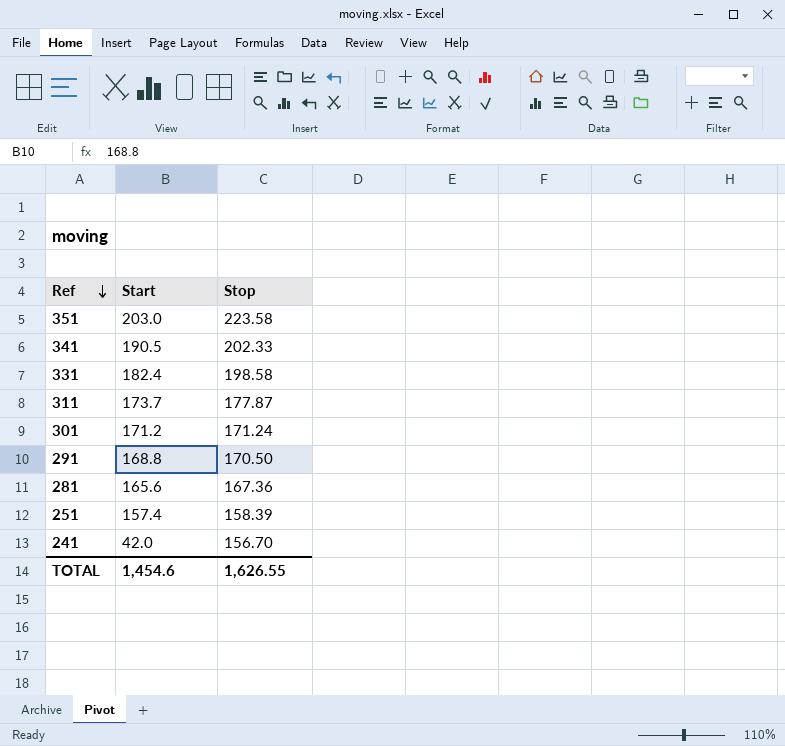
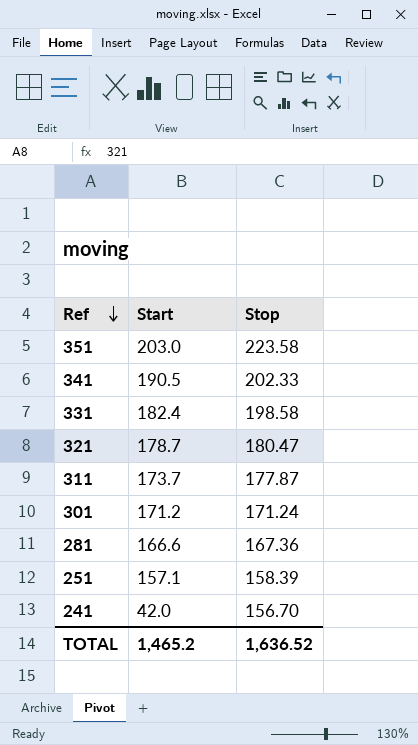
row 291: 168.8 | 170.50 -> none
row 321: none -> 178.7 | 180.47
281 | Start: 165.6 -> 166.6
251 | Start: 157.4 -> 157.1
TOTAL | Start: 1,454.6 -> 1,465.2
TOTAL | Stop: 1,626.55 -> 1,636.52

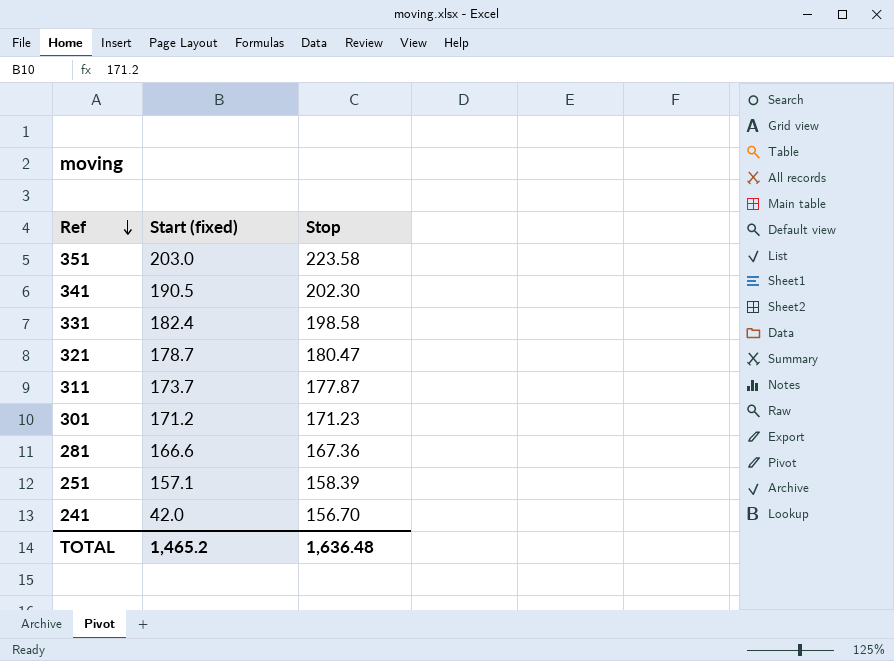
column name: Start -> Start (fixed)
341 | Stop: 202.33 -> 202.30
301 | Stop: 171.24 -> 171.23
TOTAL | Stop: 1,636.52 -> 1,636.48

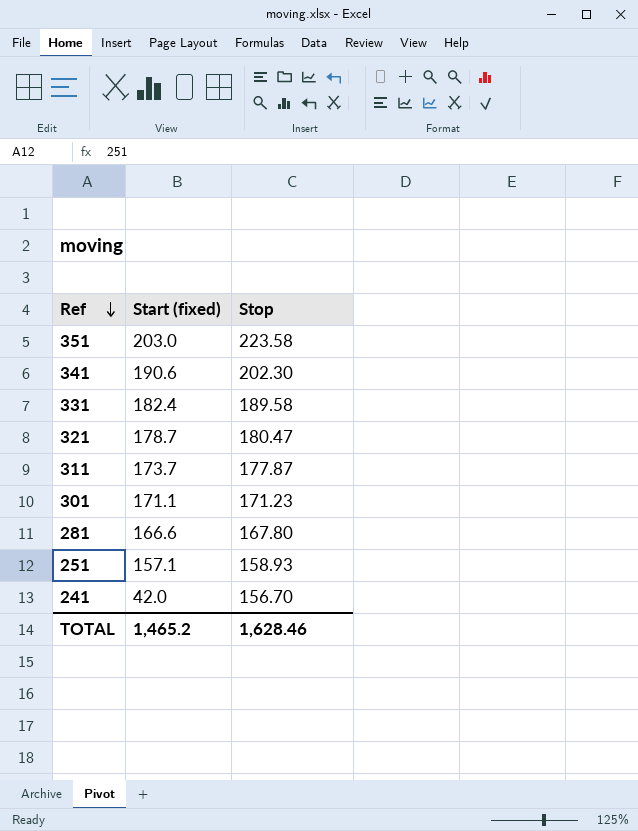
341 | Start (fixed): 190.5 -> 190.6
331 | Stop: 198.58 -> 189.58
301 | Start (fixed): 171.2 -> 171.1
281 | Stop: 167.36 -> 167.80
251 | Stop: 158.39 -> 158.93
TOTAL | Stop: 1,636.48 -> 1,628.46

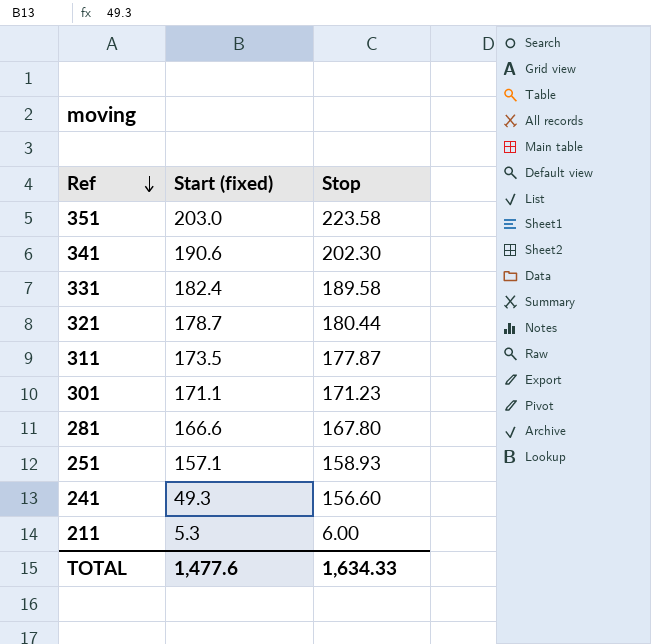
321 | Stop: 180.47 -> 180.44
311 | Start (fixed): 173.7 -> 173.5
241 | Start (fixed): 42.0 -> 49.3
241 | Stop: 156.70 -> 156.60
row 211: none -> 5.3 | 6.00
TOTAL | Start (fixed): 1,465.2 -> 1,477.6
TOTAL | Stop: 1,628.46 -> 1,634.33

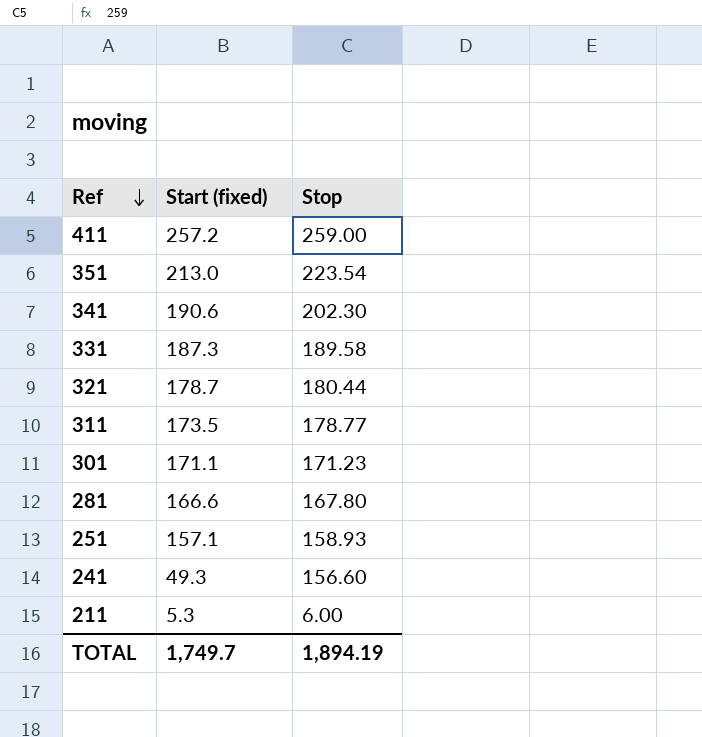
row 411: none -> 257.2 | 259.00
351 | Start (fixed): 203.0 -> 213.0
351 | Stop: 223.58 -> 223.54
331 | Start (fixed): 182.4 -> 187.3
311 | Stop: 177.87 -> 178.77
TOTAL | Start (fixed): 1,477.6 -> 1,749.7
TOTAL | Stop: 1,634.33 -> 1,894.19

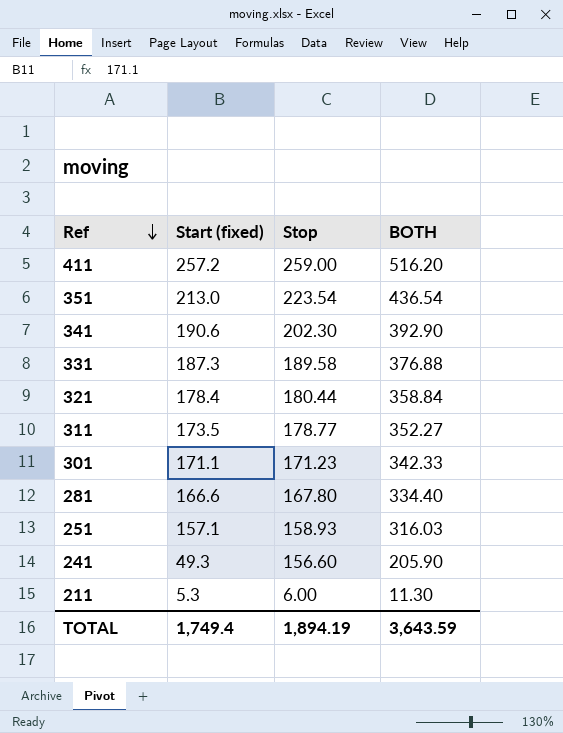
column BOTH | formula: none -> [Start (fixed)] + [Stop]
321 | Start (fixed): 178.7 -> 178.4
TOTAL | Start (fixed): 1,749.7 -> 1,749.4

